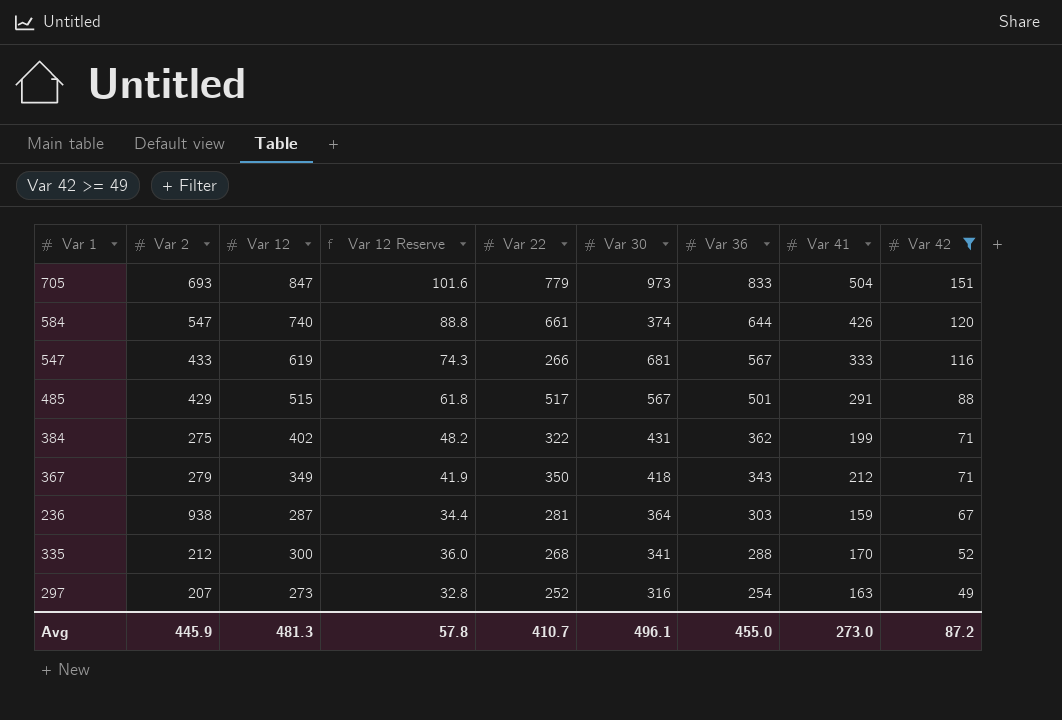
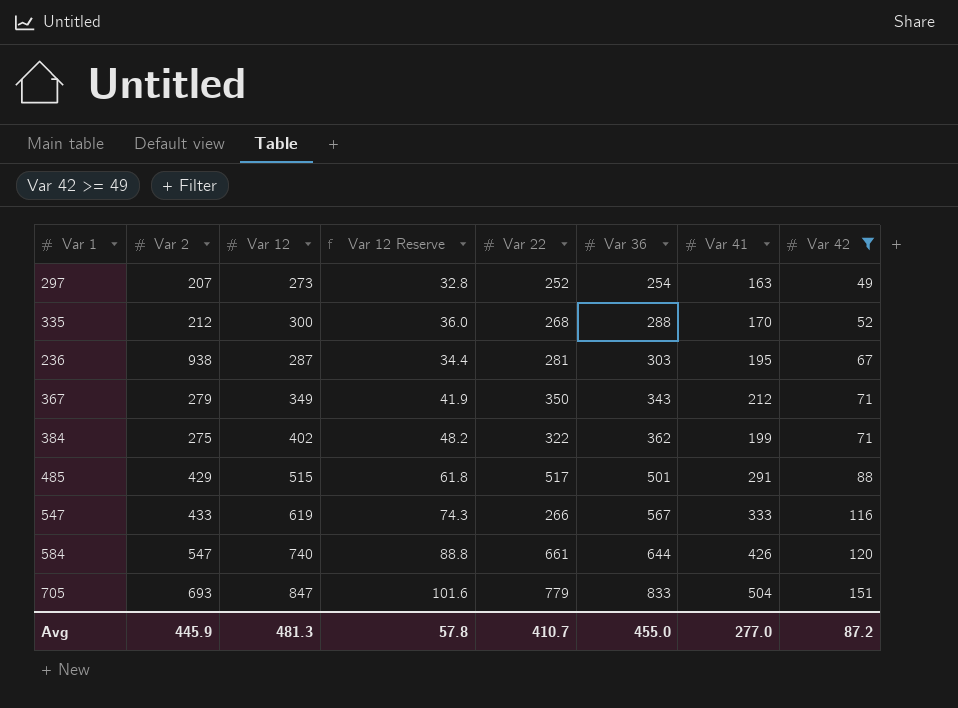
row order: Var 36 descending -> Var 36 ascending
column Var 30 | position: 6 -> none
236 | Var 41: 159 -> 195
Avg | Var 41: 273.0 -> 277.0

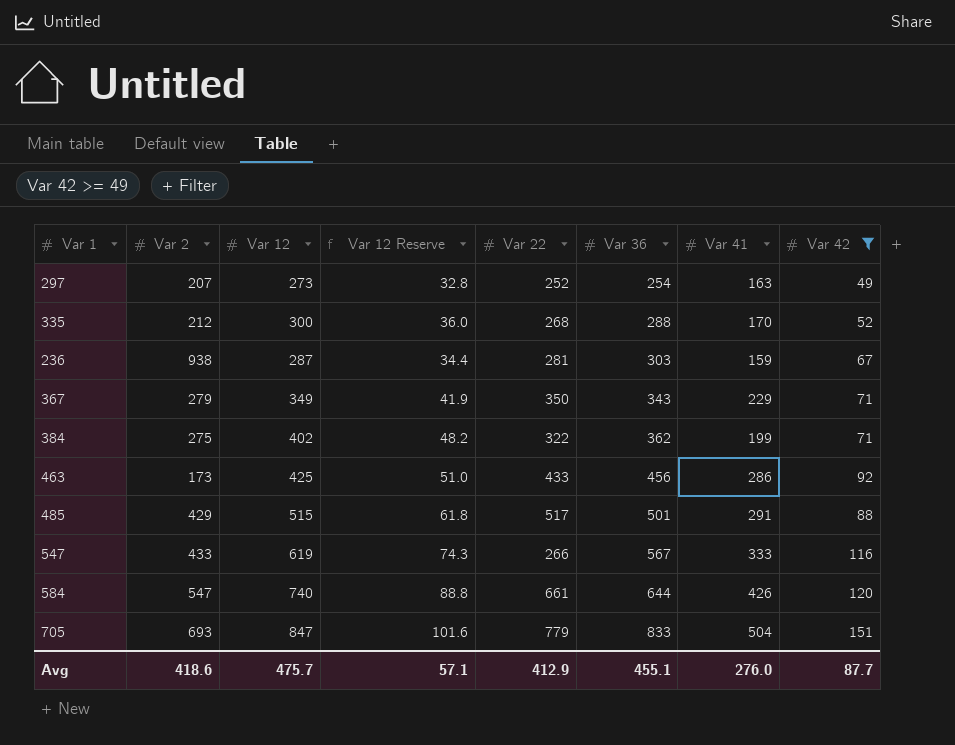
236 | Var 41: 195 -> 159
367 | Var 41: 212 -> 229
row 463: none -> 173 | 425 | 51.0 | 433 | 456 | 286 | 92
Avg | Var 2: 445.9 -> 418.6
Avg | Var 12: 481.3 -> 475.7
Avg | Var 12 Reserve: 57.8 -> 57.1
Avg | Var 22: 410.7 -> 412.9
Avg | Var 36: 455.0 -> 455.1
Avg | Var 41: 277.0 -> 276.0
Avg | Var 42: 87.2 -> 87.7

